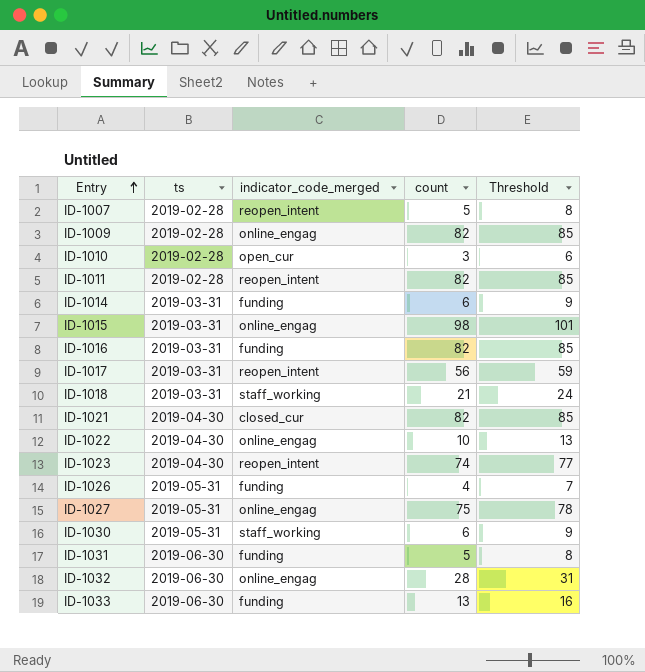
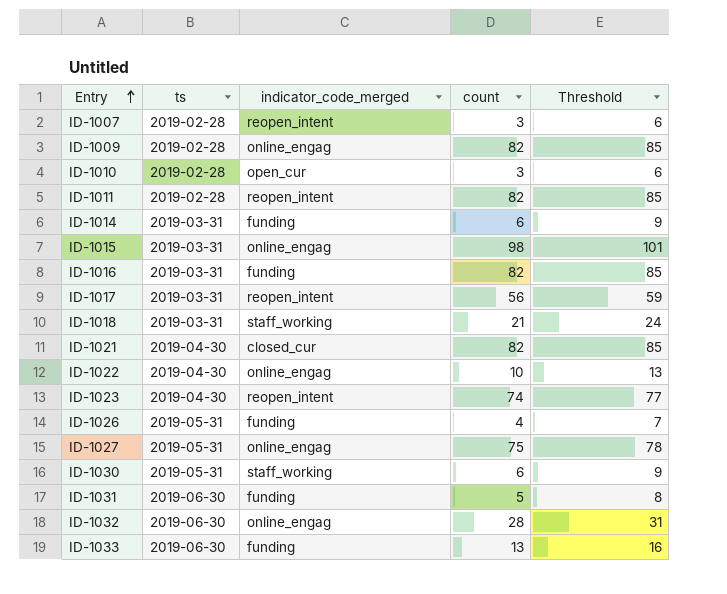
ID-1007 | count: 5 -> 3
ID-1007 | Threshold: 8 -> 6

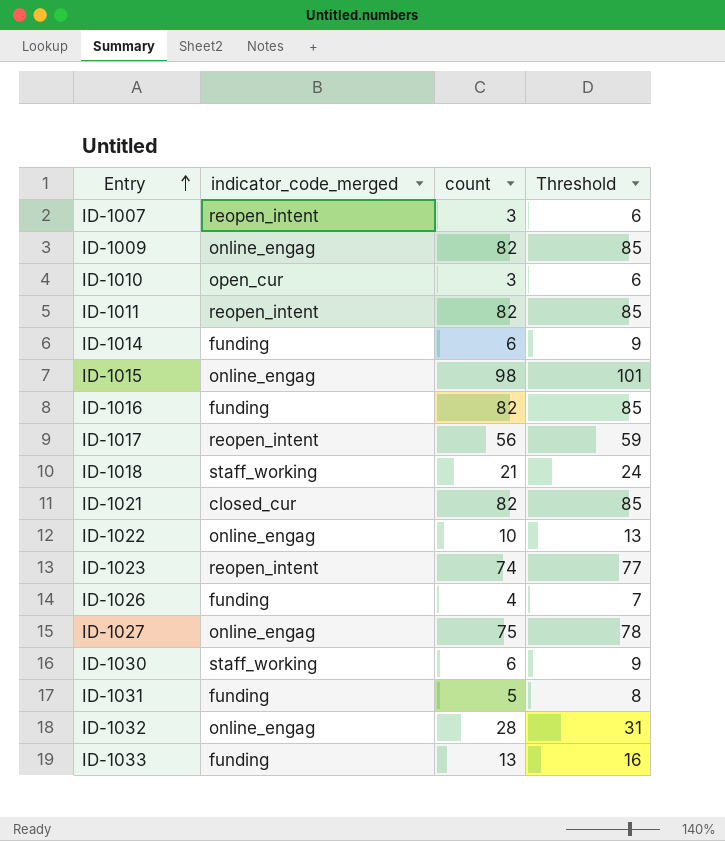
column ts | position: 2 -> none

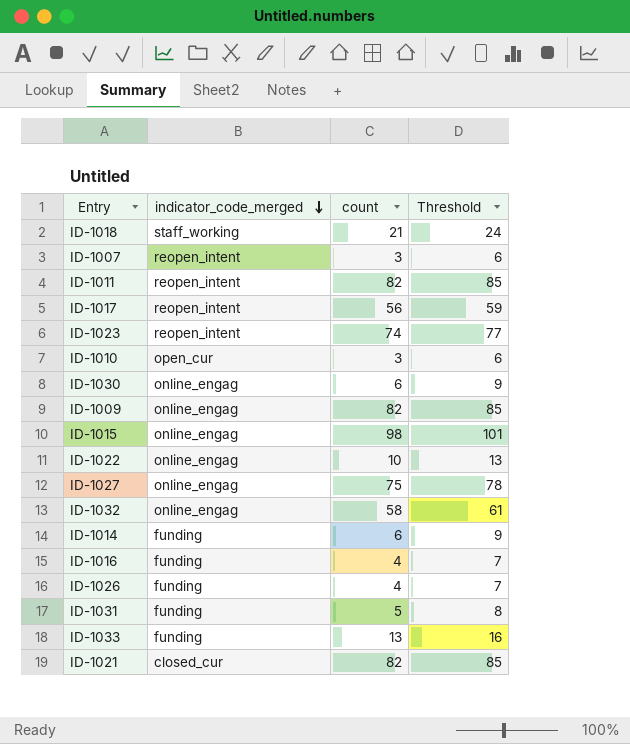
row order: Entry ascending -> indicator_code_merged descending
ID-1030 | indicator_code_merged: staff_working -> online_engag
ID-1032 | count: 28 -> 58
ID-1032 | Threshold: 31 -> 61
ID-1016 | count: 82 -> 4
ID-1016 | Threshold: 85 -> 7

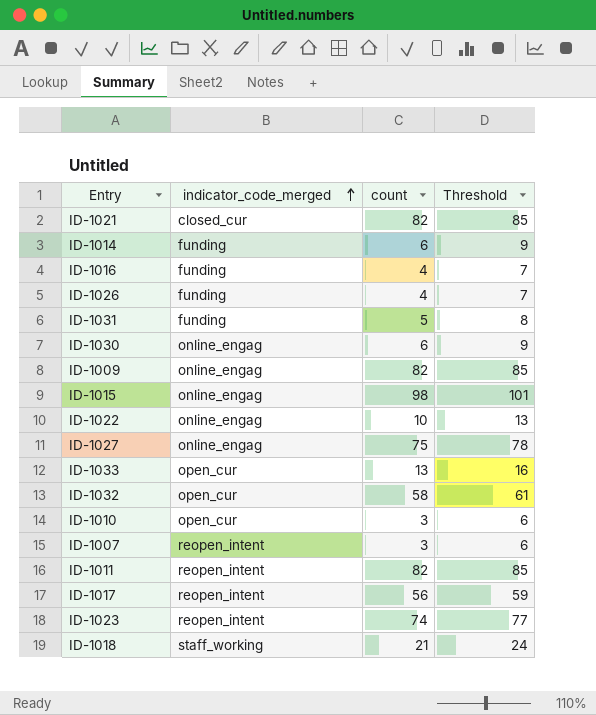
row order: indicator_code_merged descending -> indicator_code_merged ascending
ID-1033 | indicator_code_merged: funding -> open_cur
ID-1032 | indicator_code_merged: online_engag -> open_cur

